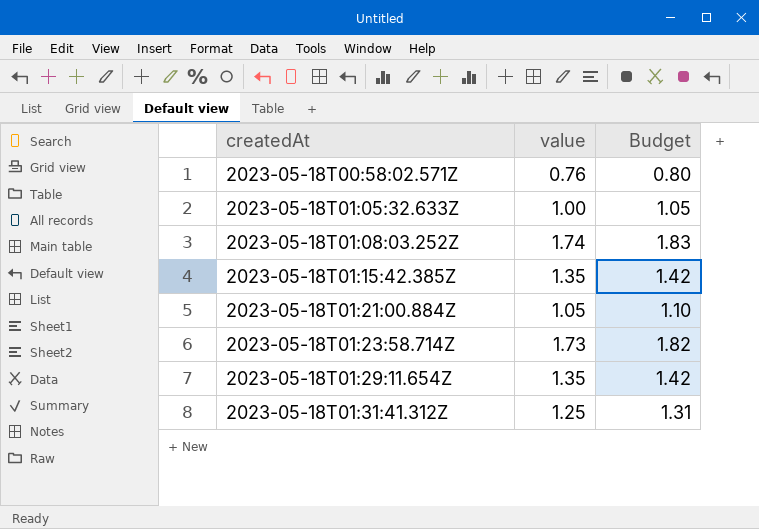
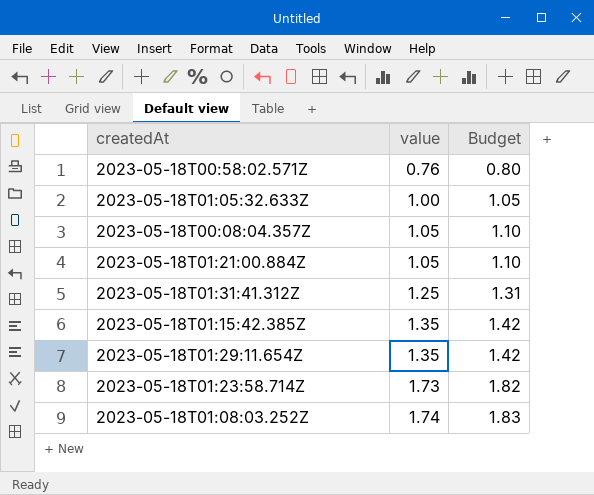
row order: createdAt ascending -> value ascending
row 2023-05-18T00:08:04.357Z: none -> 1.05 | 1.10

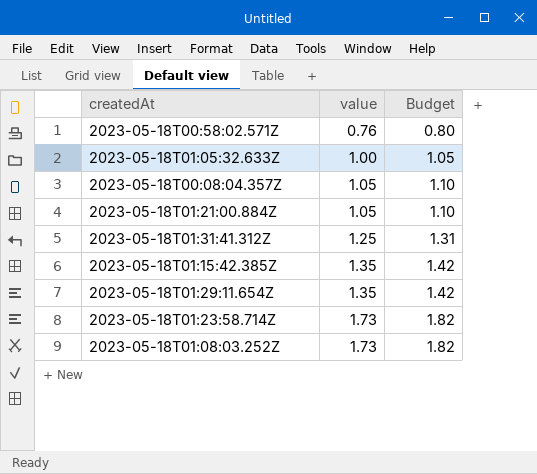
2023-05-18T01:08:03.252Z | value: 1.74 -> 1.73
2023-05-18T01:08:03.252Z | Budget: 1.83 -> 1.82

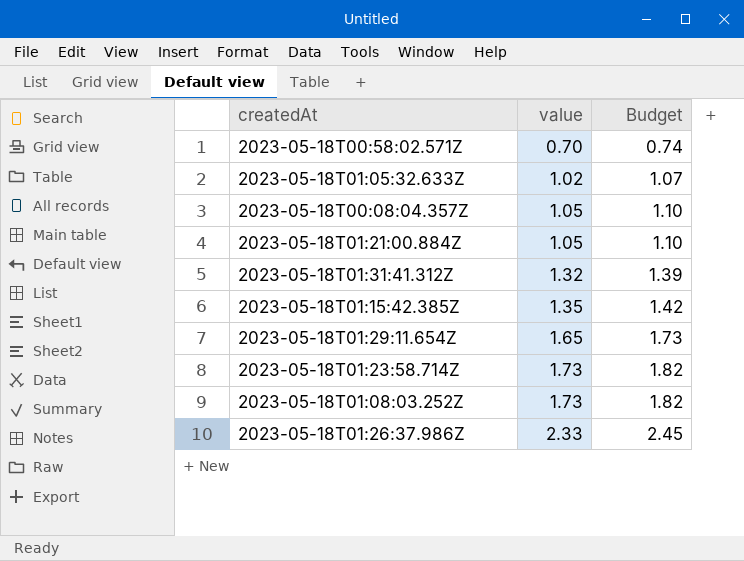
2023-05-18T00:58:02.571Z | value: 0.76 -> 0.70
2023-05-18T00:58:02.571Z | Budget: 0.80 -> 0.74
2023-05-18T01:05:32.633Z | value: 1.00 -> 1.02
2023-05-18T01:05:32.633Z | Budget: 1.05 -> 1.07
2023-05-18T01:31:41.312Z | value: 1.25 -> 1.32
2023-05-18T01:31:41.312Z | Budget: 1.31 -> 1.39
2023-05-18T01:29:11.654Z | value: 1.35 -> 1.65
2023-05-18T01:29:11.654Z | Budget: 1.42 -> 1.73
row 2023-05-18T01:26:37.986Z: none -> 2.33 | 2.45

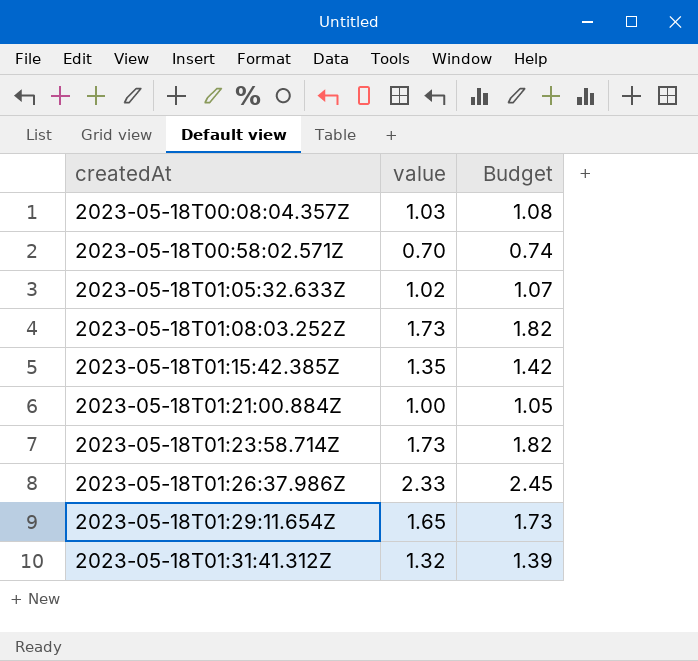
row order: value ascending -> createdAt ascending
2023-05-18T00:08:04.357Z | value: 1.05 -> 1.03
2023-05-18T00:08:04.357Z | Budget: 1.10 -> 1.08
2023-05-18T01:21:00.884Z | value: 1.05 -> 1.00
2023-05-18T01:21:00.884Z | Budget: 1.10 -> 1.05

